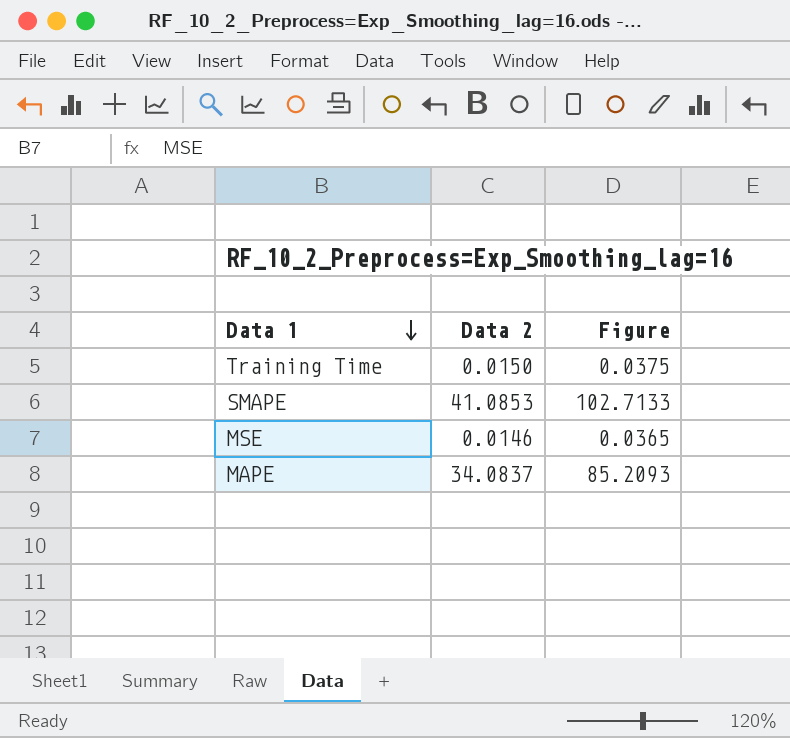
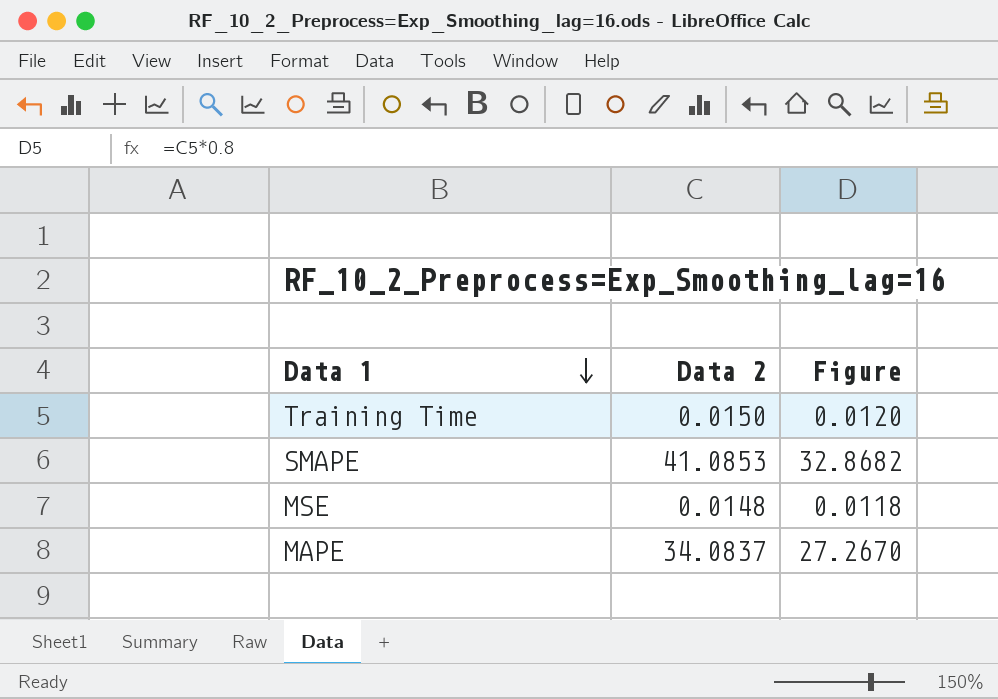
column Figure | formula: [Data 2] * 2.5 -> [Data 2] * 0.8
MSE | Data 2: 0.0146 -> 0.0148

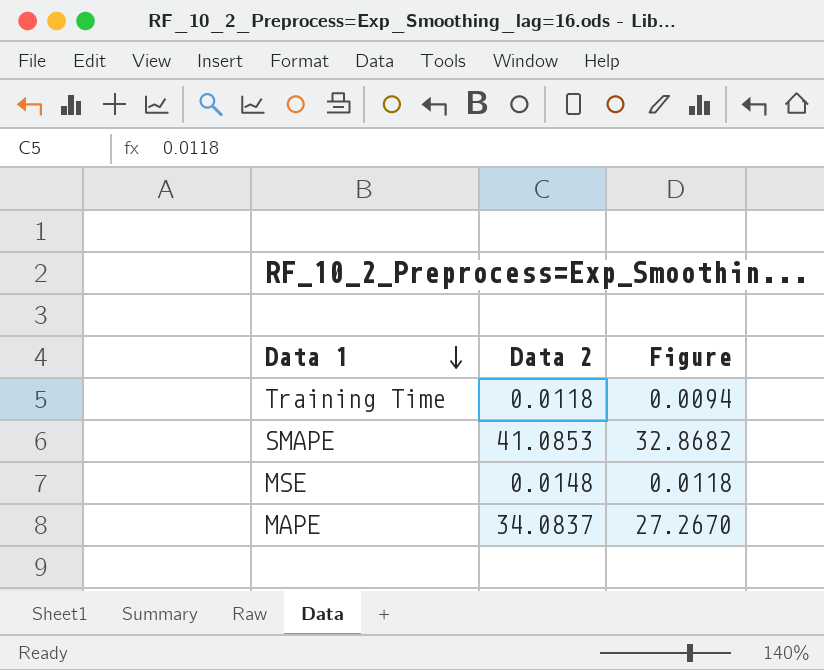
Training Time | Data 2: 0.0150 -> 0.0118
Training Time | Figure: 0.0120 -> 0.0094

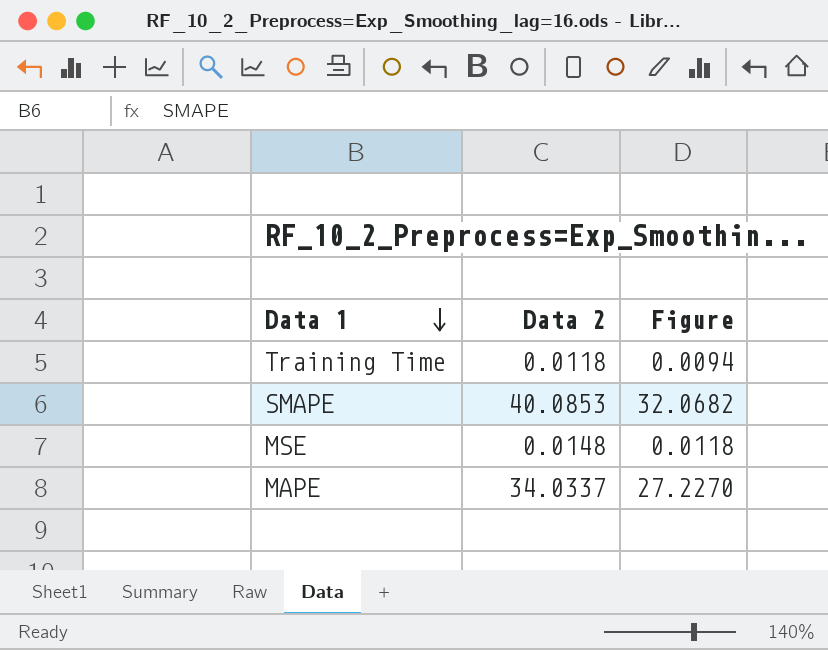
SMAPE | Data 2: 41.0853 -> 40.0853
SMAPE | Figure: 32.8682 -> 32.0682
MAPE | Data 2: 34.0837 -> 34.0337
MAPE | Figure: 27.2670 -> 27.2270

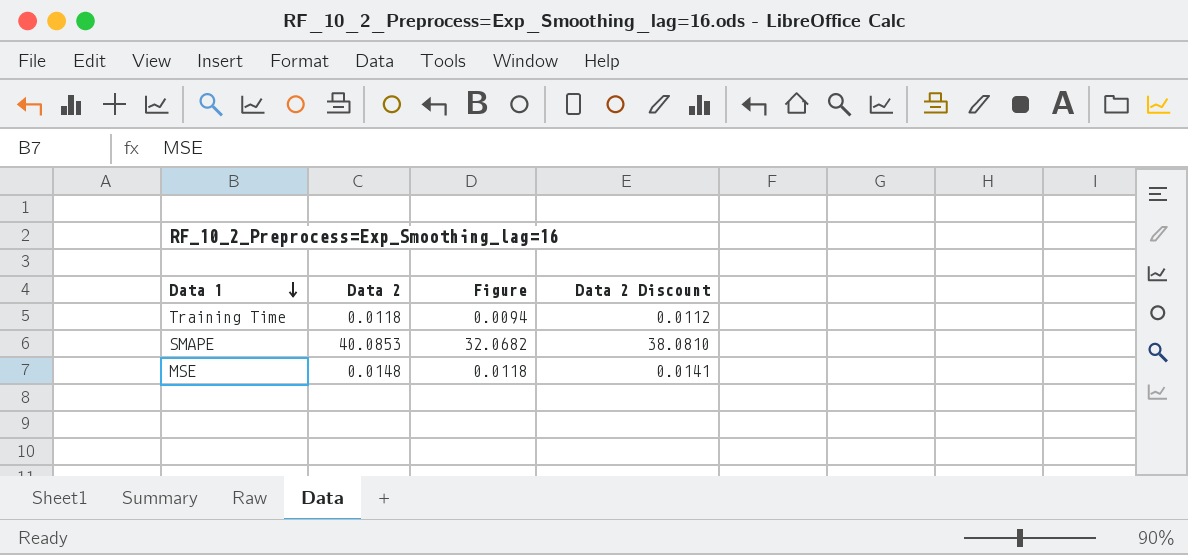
column Data 2 Discount | formula: none -> [Data 2] * 0.95
row MAPE: 34.0337 | 27.2270 -> none

